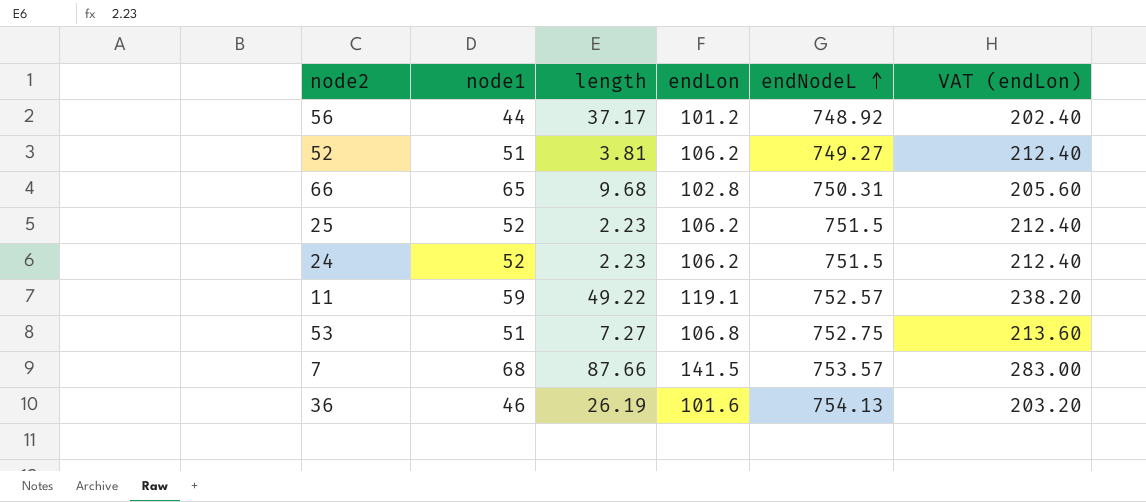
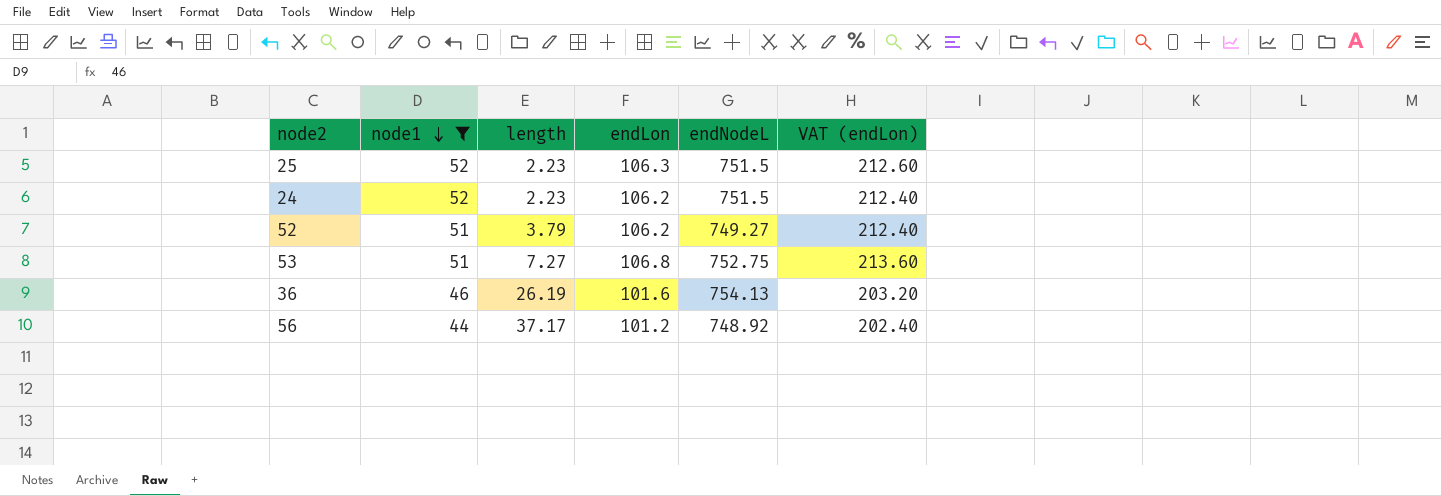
filter: none -> node1 <= 52
row order: endNodeL ascending -> node1 descending
25 | endLon: 106.2 -> 106.3
25 | VAT (endLon): 212.40 -> 212.60
52 | length: 3.81 -> 3.79

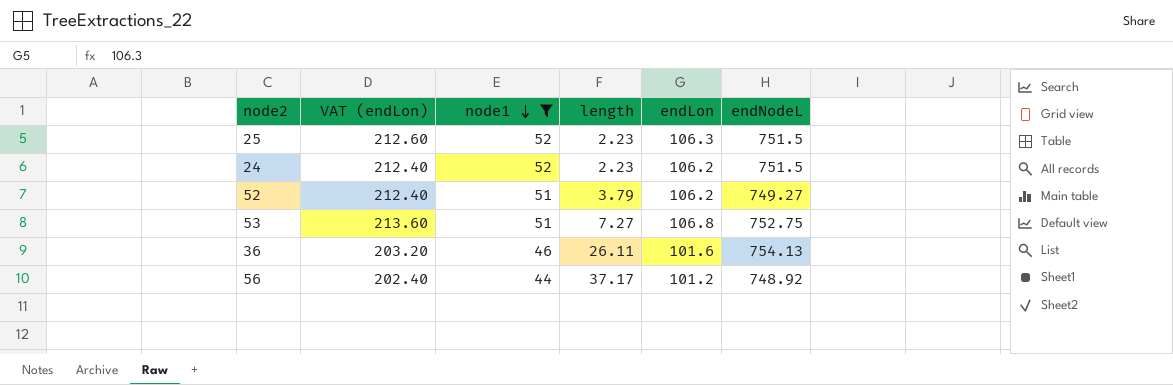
column VAT (endLon) | position: 6 -> 2
36 | length: 26.19 -> 26.11

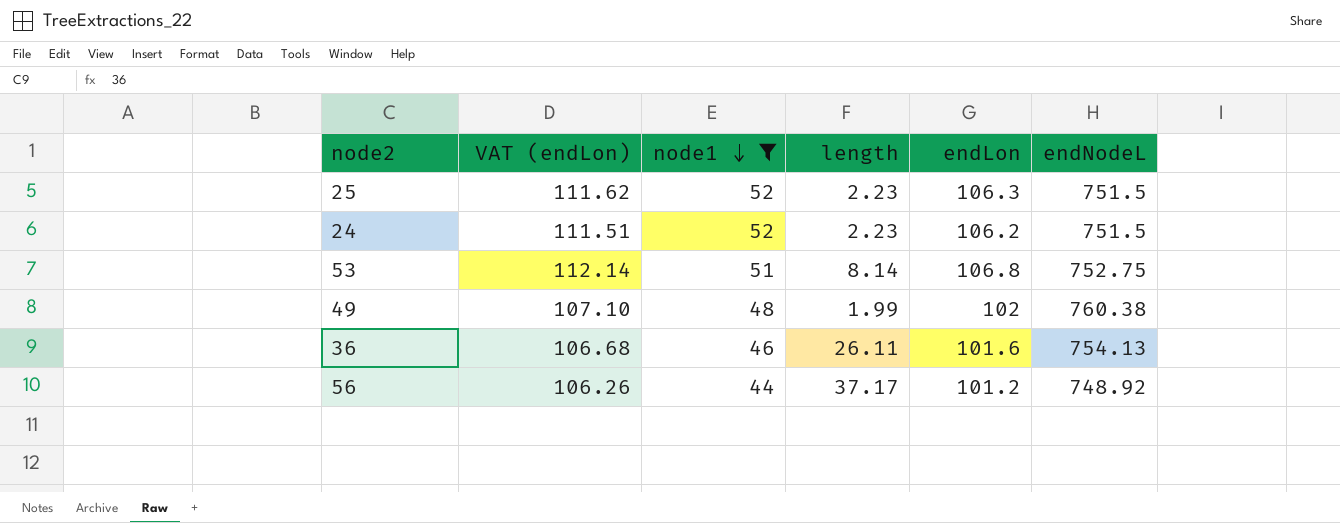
column VAT (endLon) | formula: [endLon] * 2 -> [endLon] * 1.05
row 52: 212.40 | 51 | 3.79 | 106.2 | 749.27 -> none
53 | length: 7.27 -> 8.14
row 49: none -> 107.10 | 48 | 1.99 | 102 | 760.38

